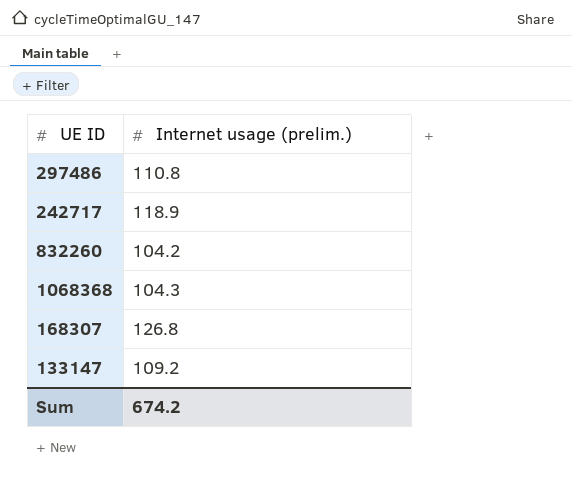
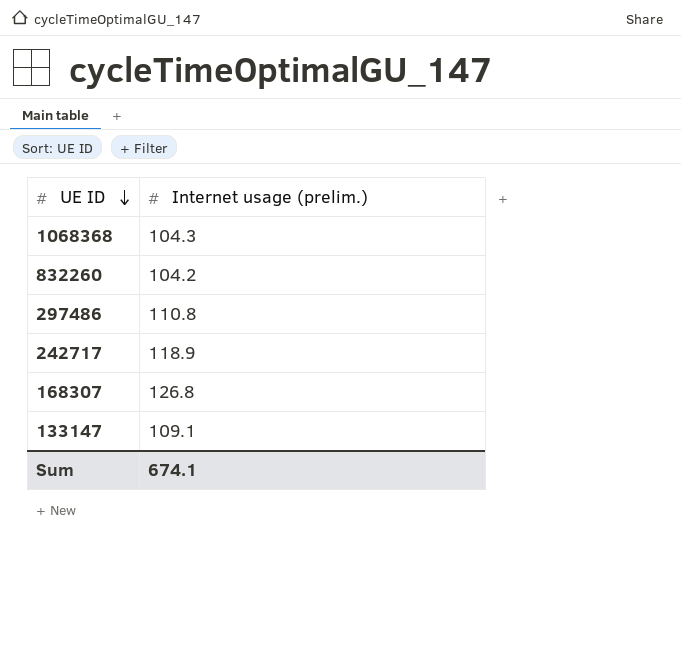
row order: none -> UE ID descending
133147 | Internet usage (prelim.): 109.2 -> 109.1
Sum | Internet usage (prelim.): 674.2 -> 674.1

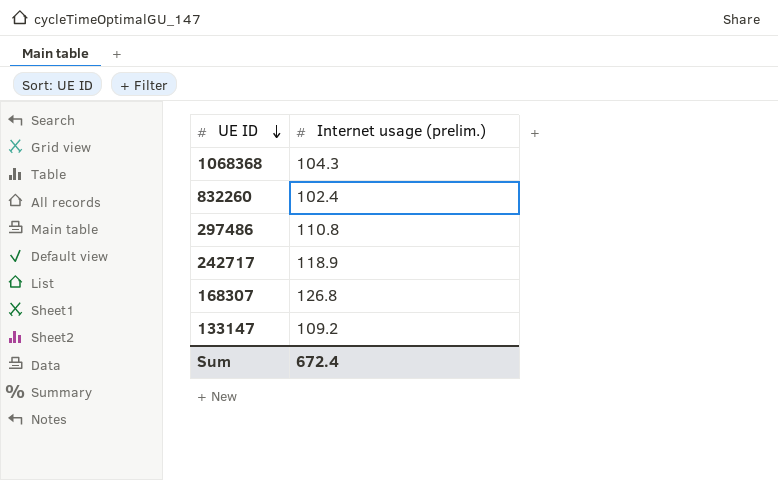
832260 | Internet usage (prelim.): 104.2 -> 102.4
133147 | Internet usage (prelim.): 109.1 -> 109.2
Sum | Internet usage (prelim.): 674.1 -> 672.4

